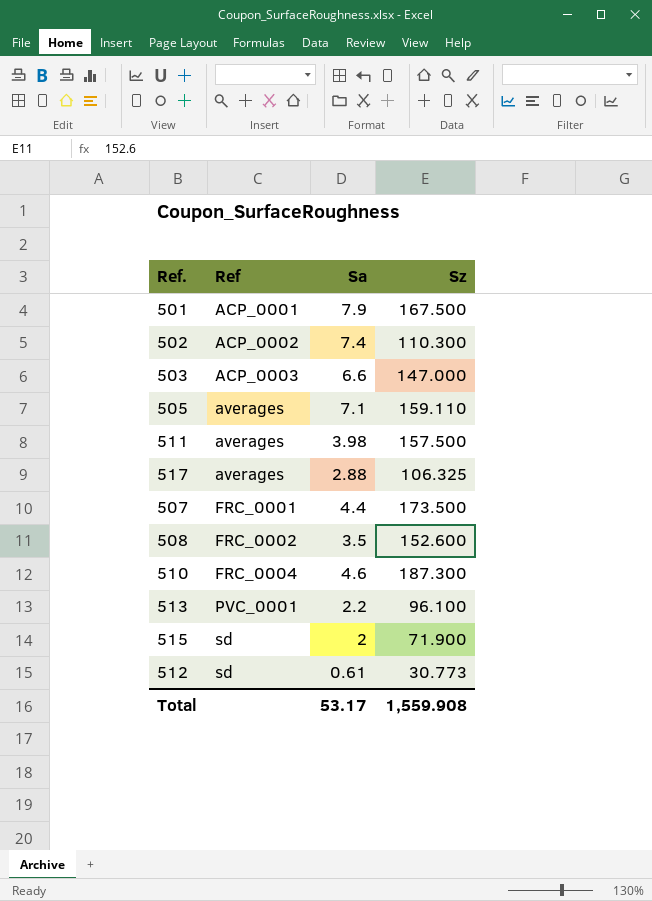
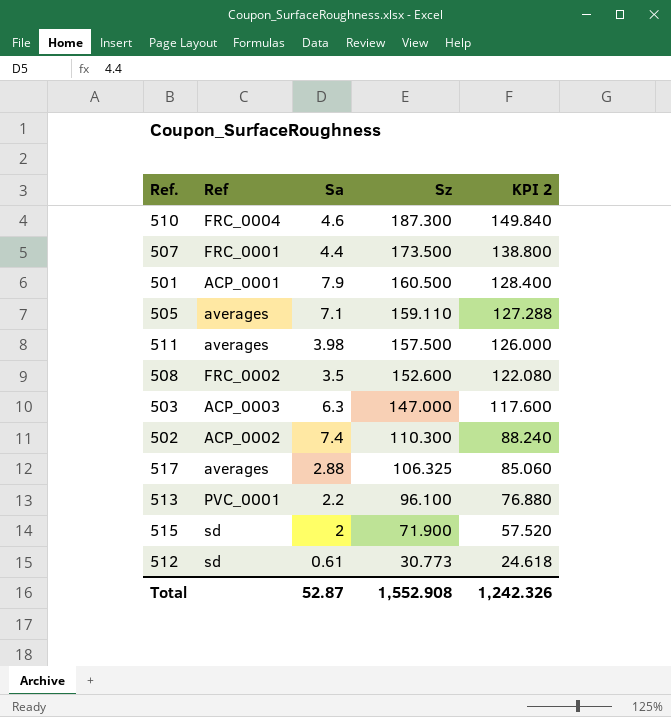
row order: Ref ascending -> Sz descending
column KPI 2 | formula: none -> [Sz] * 0.8
501 | Sz: 167.500 -> 160.500
503 | Sa: 6.6 -> 6.3
Total | Sa: 53.17 -> 52.87
Total | Sz: 1,559.908 -> 1,552.908

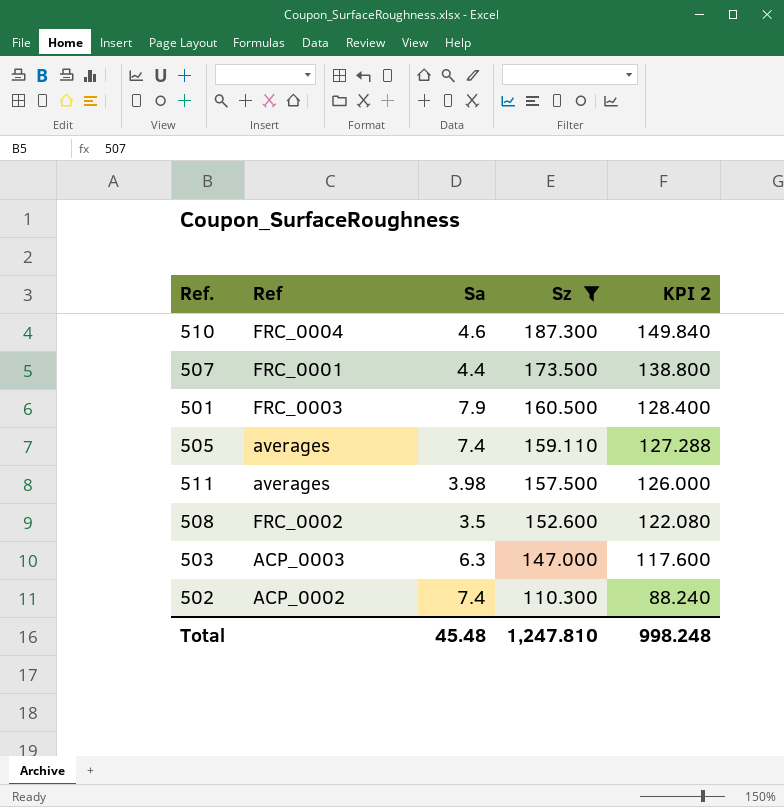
filter: none -> Sz >= 110.300
501 | Ref: ACP_0001 -> FRC_0003
505 | Sa: 7.1 -> 7.4
Total | Sa: 52.87 -> 45.48
Total | Sz: 1,552.908 -> 1,247.810
Total | KPI 2: 1,242.326 -> 998.248

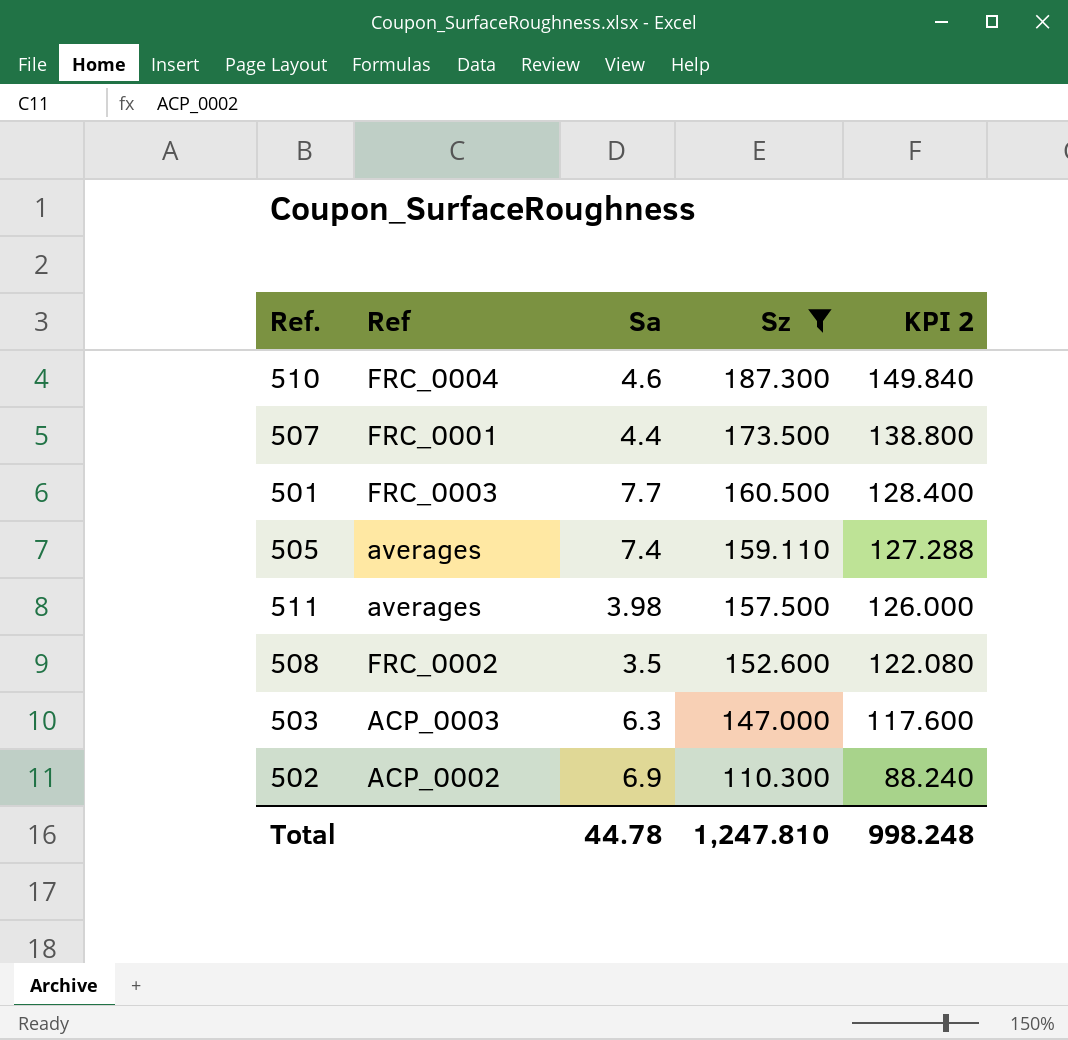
501 | Sa: 7.9 -> 7.7
502 | Sa: 7.4 -> 6.9
Total | Sa: 45.48 -> 44.78

